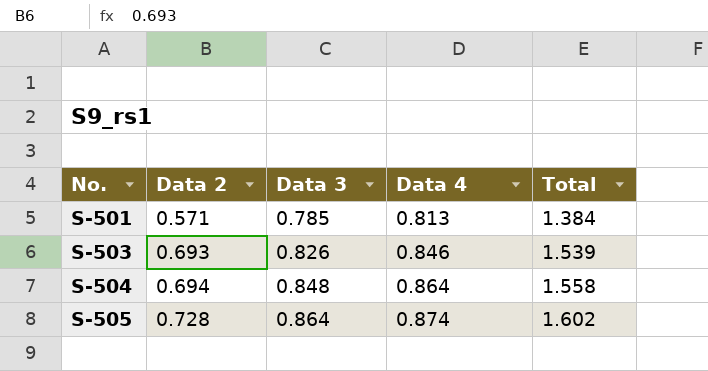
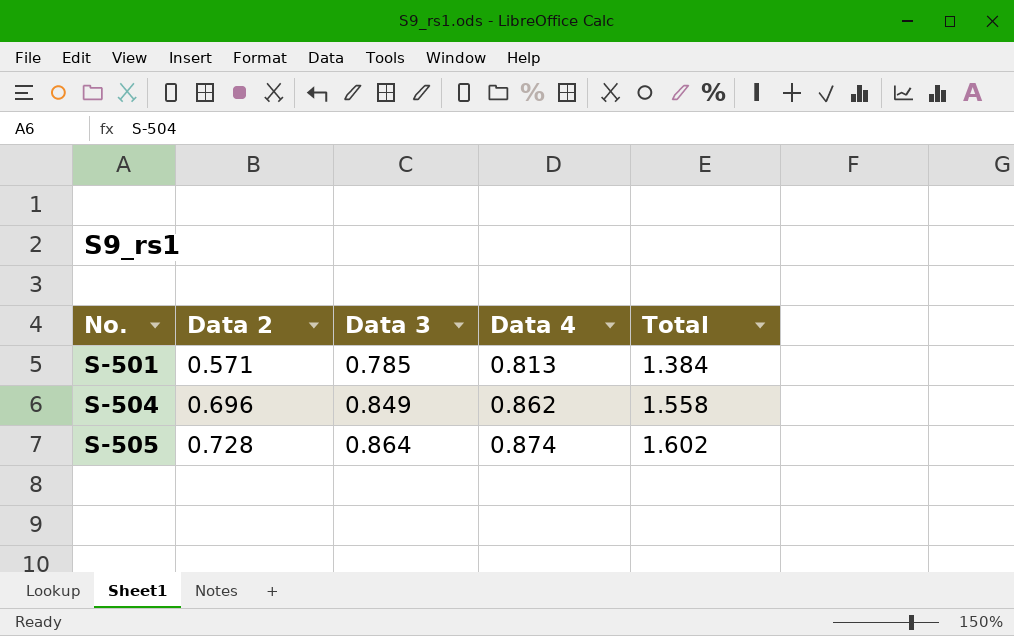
row S-503: 0.693 | 0.826 | 0.846 | 1.539 -> none
S-504 | Data 2: 0.694 -> 0.696
S-504 | Data 3: 0.848 -> 0.849
S-504 | Data 4: 0.864 -> 0.862

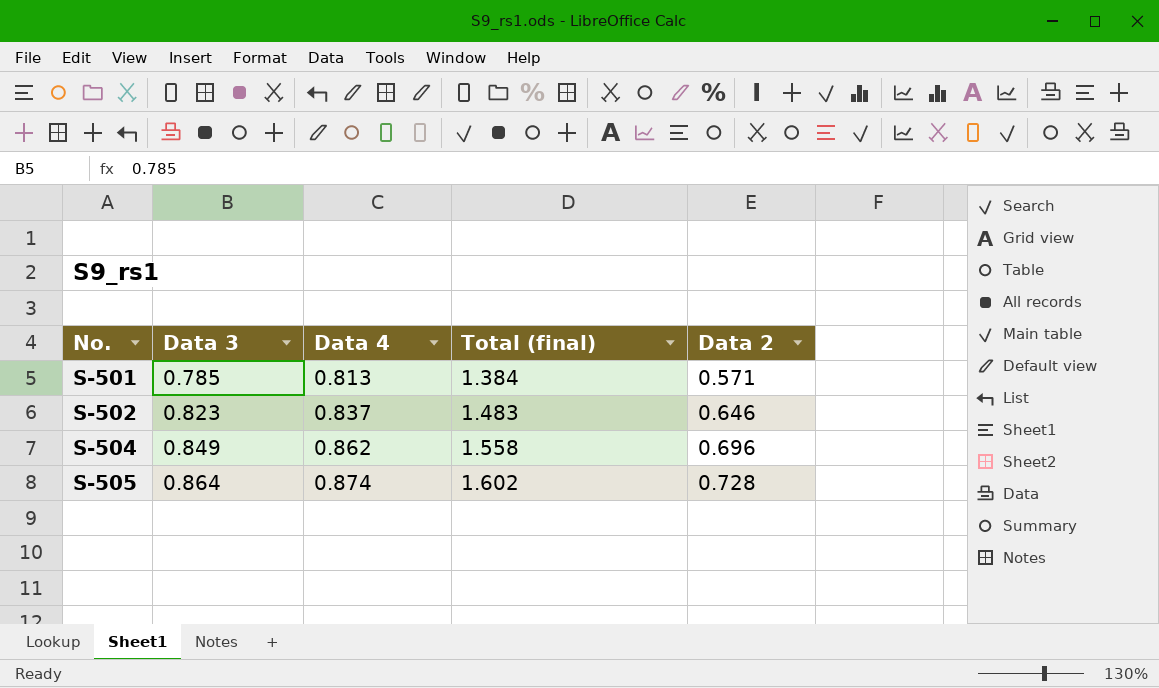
column name: Total -> Total (final)
column Data 2 | position: 2 -> 5
row S-502: none -> 0.823 | 0.837 | 1.483 | 0.646

